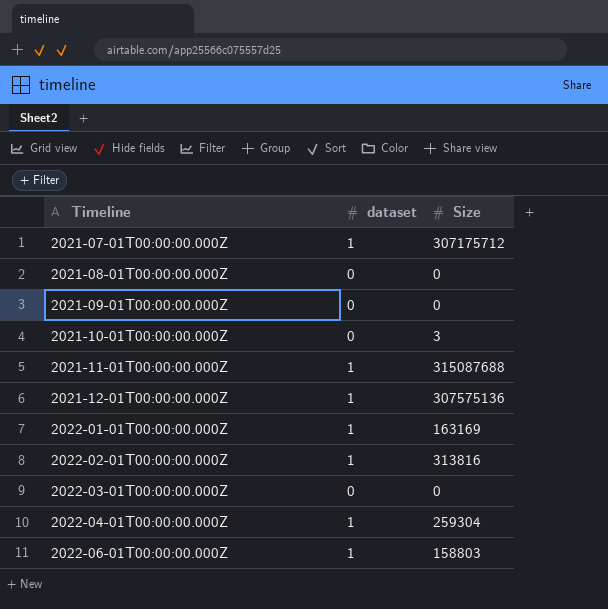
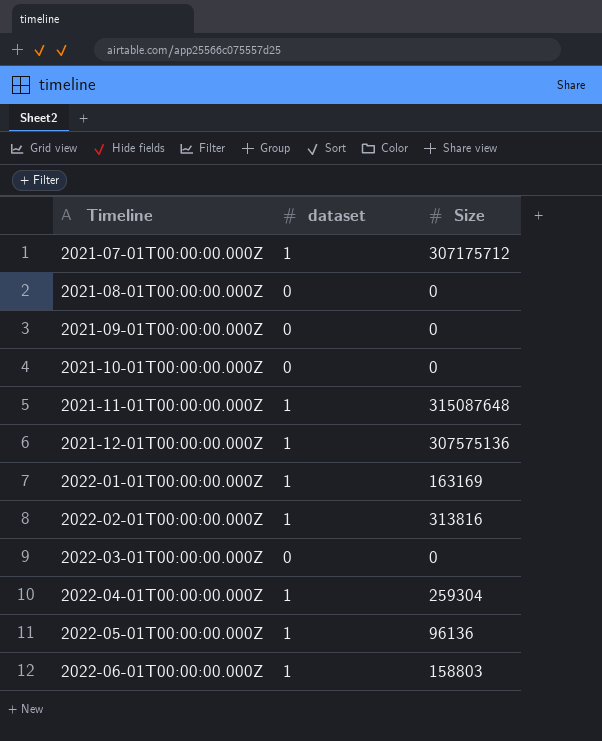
2021-10-01T00:00:00.000Z | Size: 3 -> 0
2021-11-01T00:00:00.000Z | Size: 315087688 -> 315087648
row 2022-05-01T00:00:00.000Z: none -> 1 | 96136

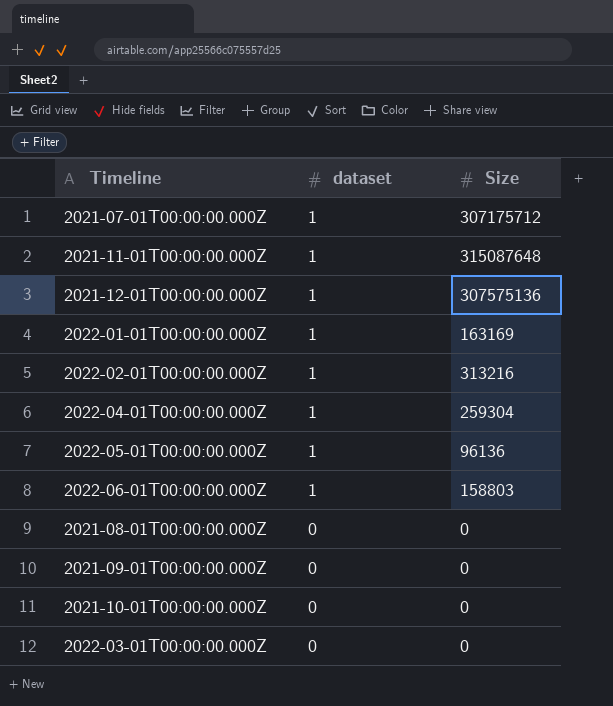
row order: Timeline ascending -> dataset descending
2022-02-01T00:00:00.000Z | Size: 313816 -> 313216

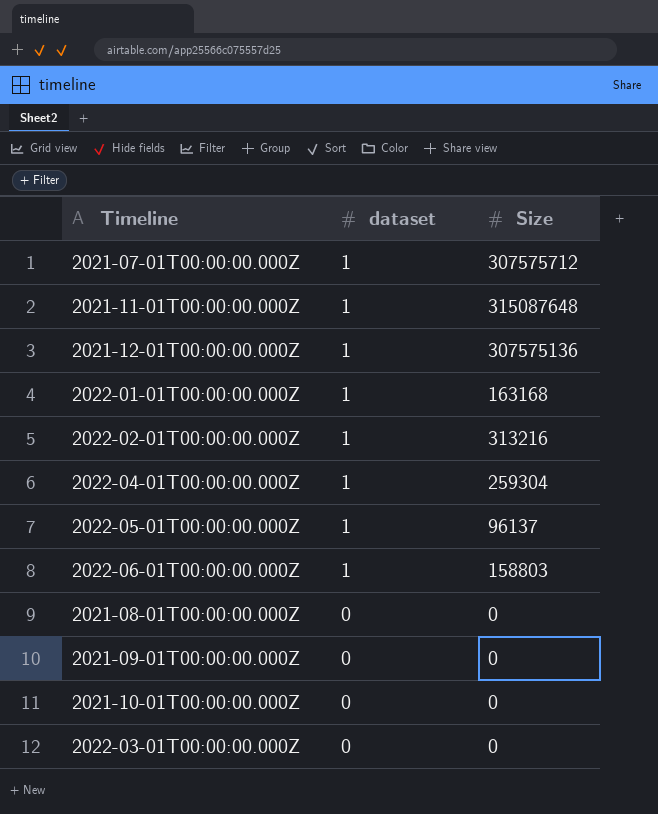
2021-07-01T00:00:00.000Z | Size: 307175712 -> 307575712
2022-01-01T00:00:00.000Z | Size: 163169 -> 163168
2022-05-01T00:00:00.000Z | Size: 96136 -> 96137

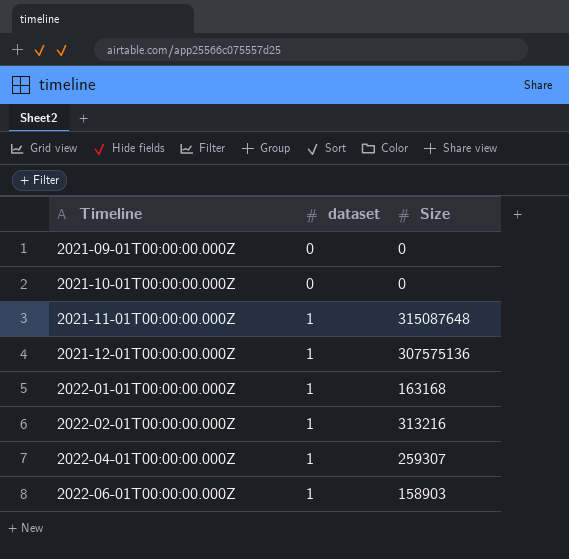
row order: dataset descending -> Timeline ascending
row 2021-07-01T00:00:00.000Z: 1 | 307575712 -> none
row 2022-05-01T00:00:00.000Z: 1 | 96137 -> none
row 2021-08-01T00:00:00.000Z: 0 | 0 -> none
row 2022-03-01T00:00:00.000Z: 0 | 0 -> none
2022-04-01T00:00:00.000Z | Size: 259304 -> 259307
2022-06-01T00:00:00.000Z | Size: 158803 -> 158903

